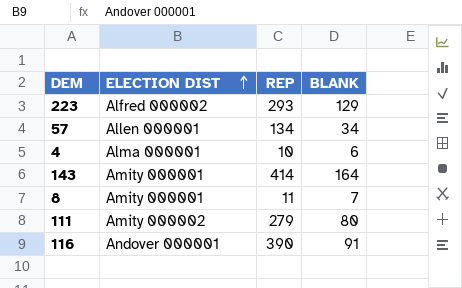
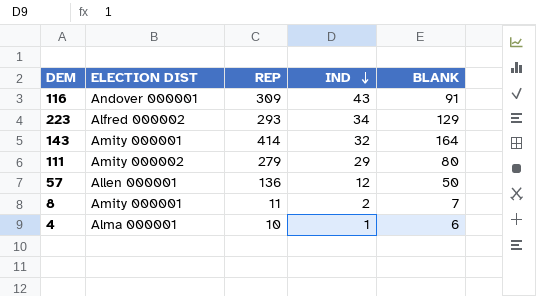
row order: ELECTION DIST ascending -> IND descending
column IND | position: none -> 4
116 | REP: 390 -> 309
57 | REP: 134 -> 136
57 | BLANK: 34 -> 50

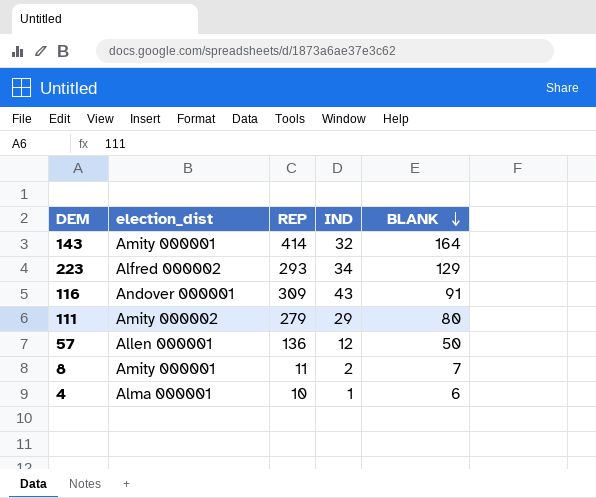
row order: IND descending -> BLANK descending
column name: ELECTION DIST -> election_dist

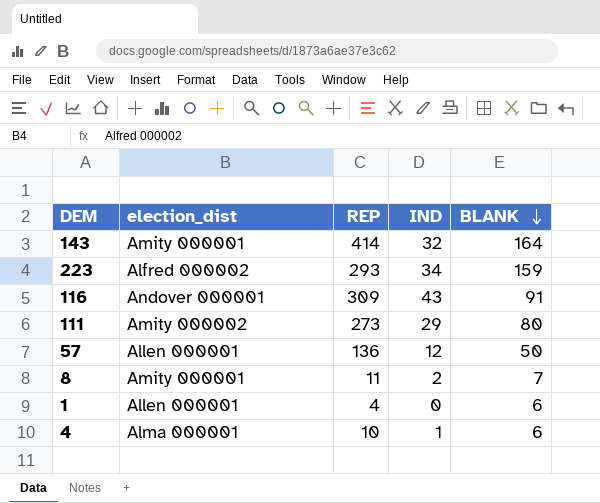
223 | BLANK: 129 -> 159
111 | REP: 279 -> 273
row 1: none -> Allen 000001 | 4 | 0 | 6

